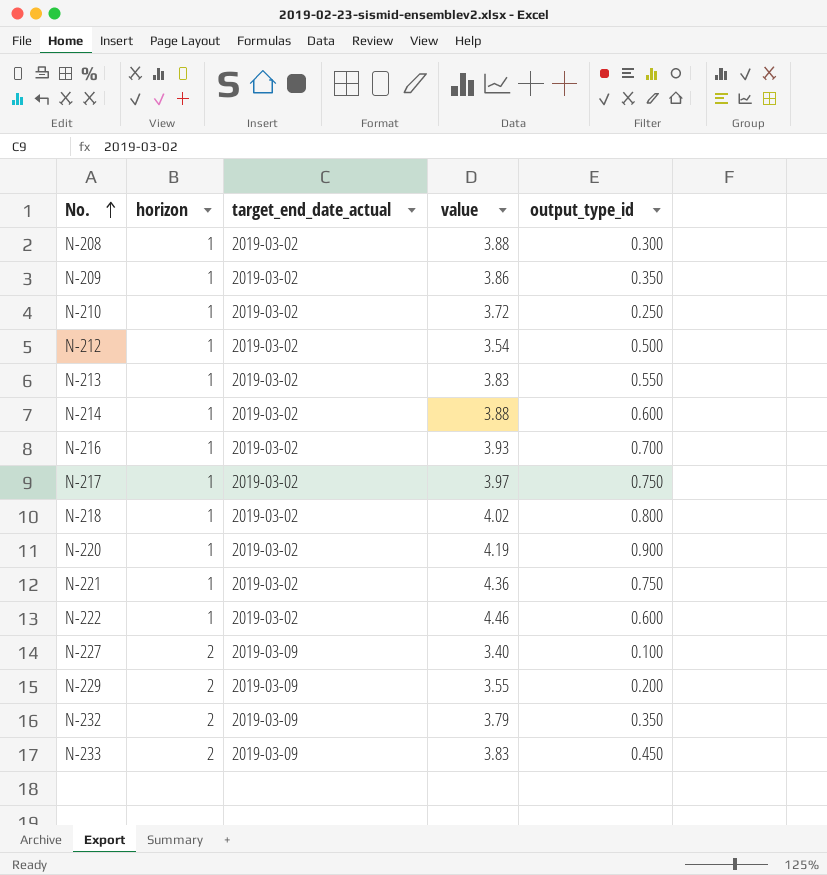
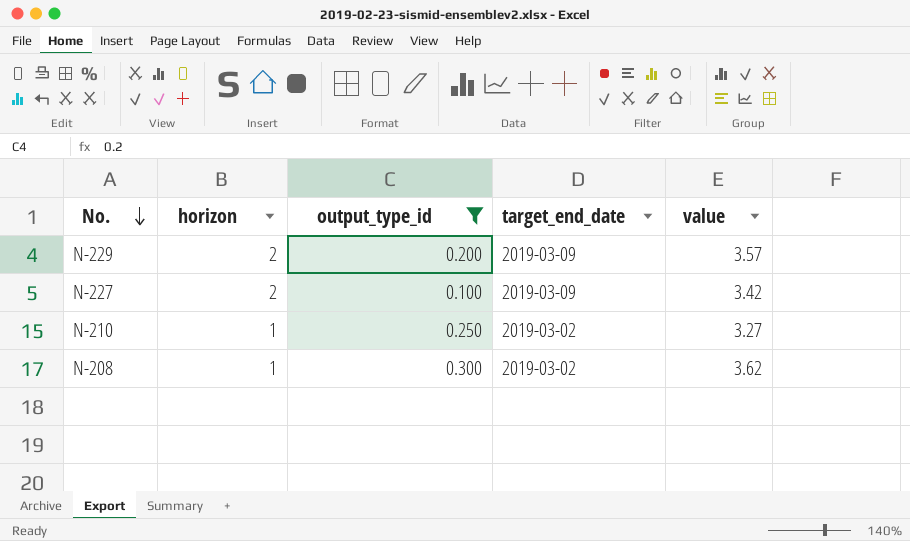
filter: none -> output_type_id <= 0.300
row order: No. ascending -> No. descending
column output_type_id | position: 5 -> 3
column name: target_end_date_actual -> target_end_date
N-229 | value: 3.55 -> 3.57
N-227 | value: 3.40 -> 3.42
N-210 | value: 3.72 -> 3.27
N-208 | value: 3.88 -> 3.62

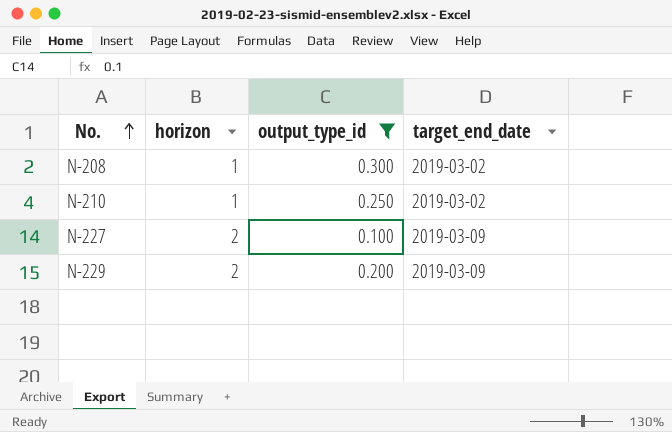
row order: No. descending -> No. ascending
column value | position: 5 -> none

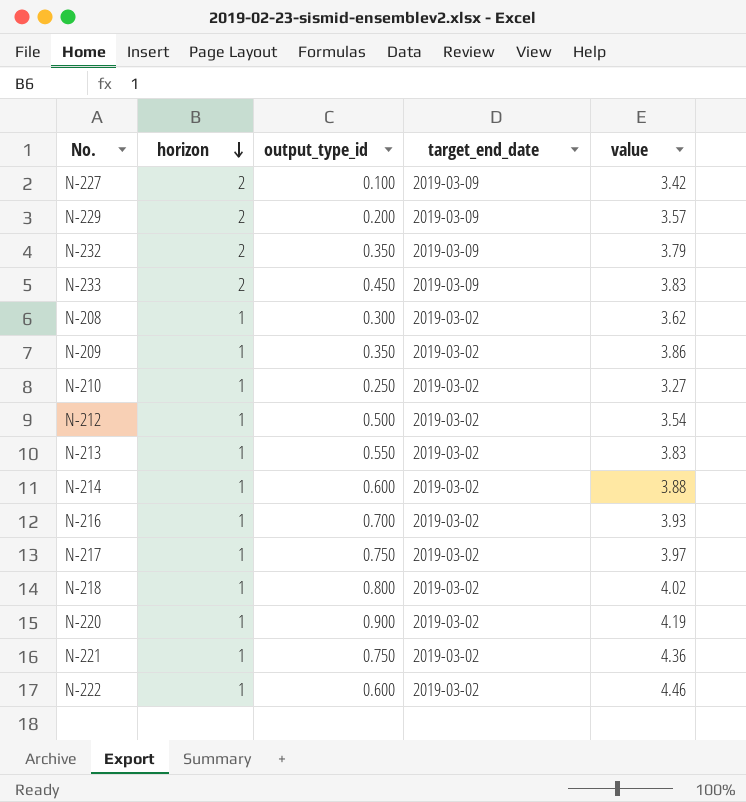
filter: output_type_id <= 0.300 -> none
row order: No. ascending -> horizon descending
column value | position: none -> 5

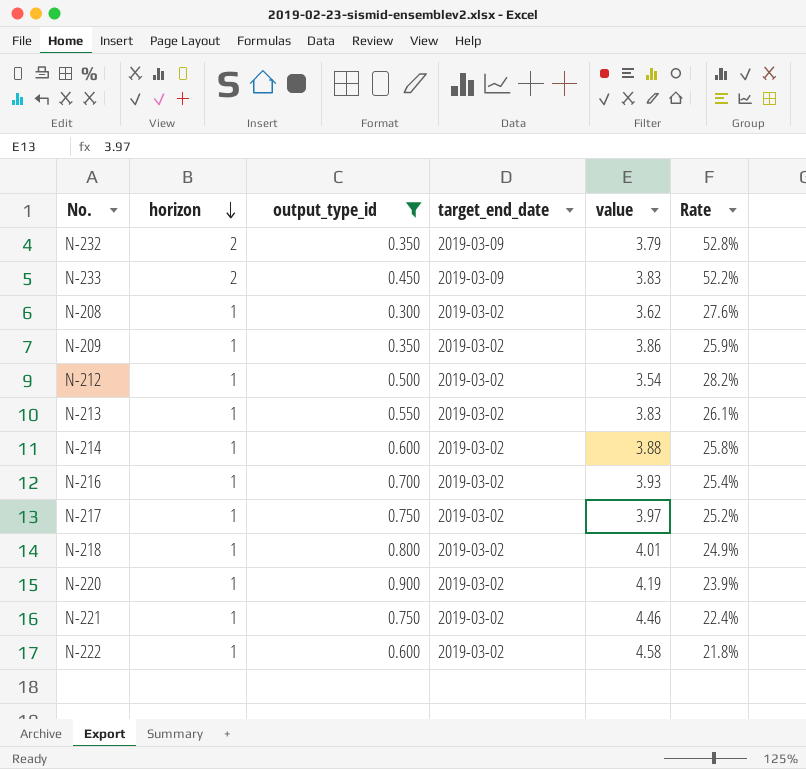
filter: none -> output_type_id >= 0.300
column Rate | formula: none -> [horizon] / [value]
N-218 | value: 4.02 -> 4.01
N-221 | value: 4.36 -> 4.46
N-222 | value: 4.46 -> 4.58

